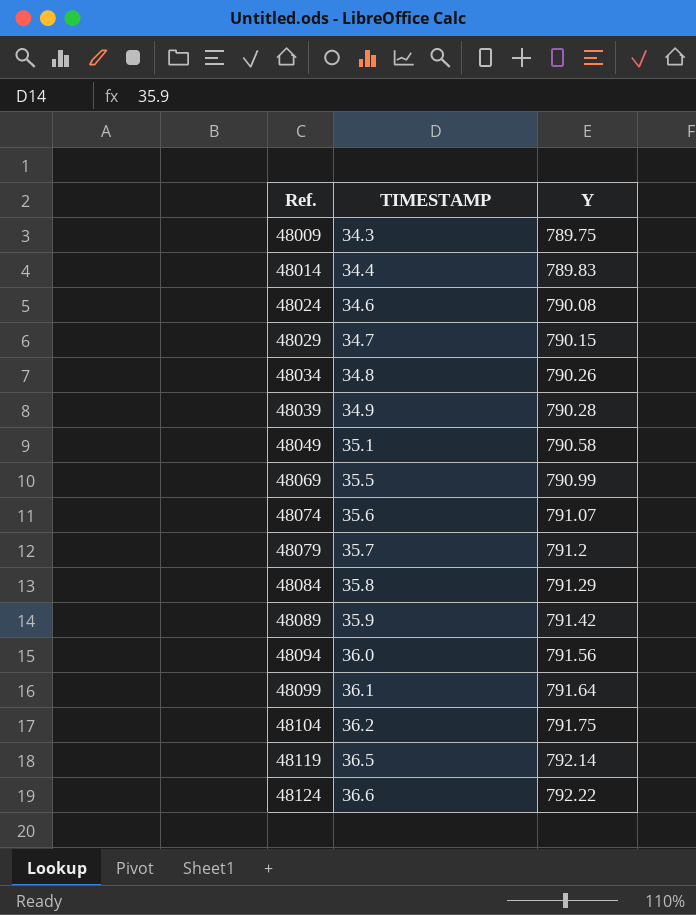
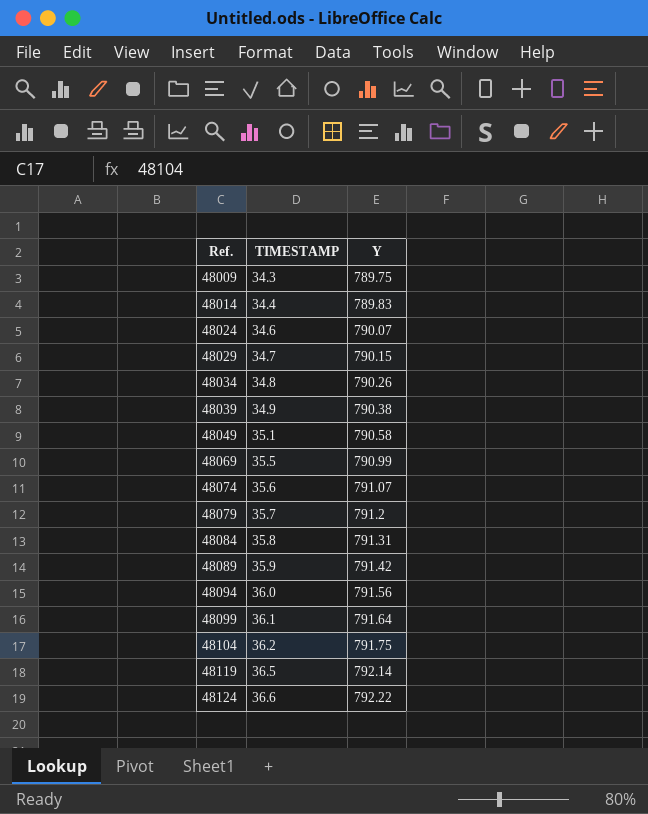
48024 | Y: 790.08 -> 790.07
48039 | Y: 790.28 -> 790.38
48084 | Y: 791.29 -> 791.31

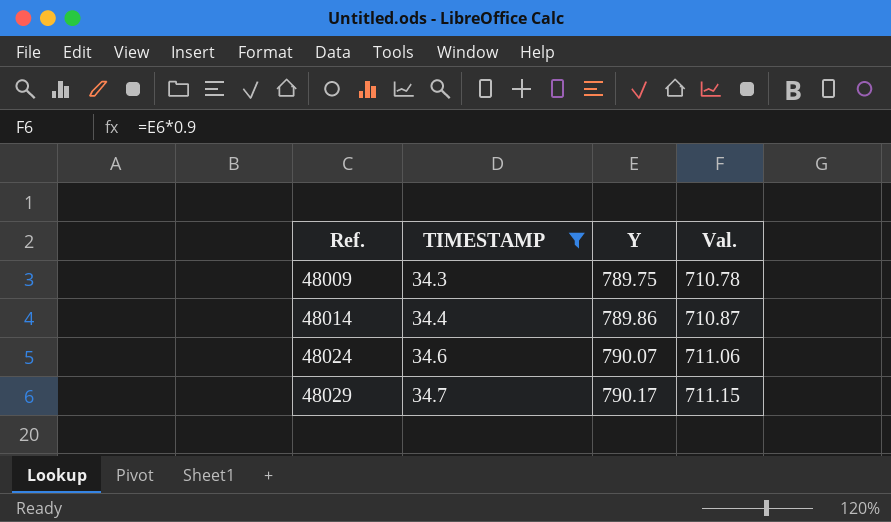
filter: none -> TIMESTAMP <= 34.7
column Val. | formula: none -> [Y] * 0.9
48014 | Y: 789.83 -> 789.86
48029 | Y: 790.15 -> 790.17

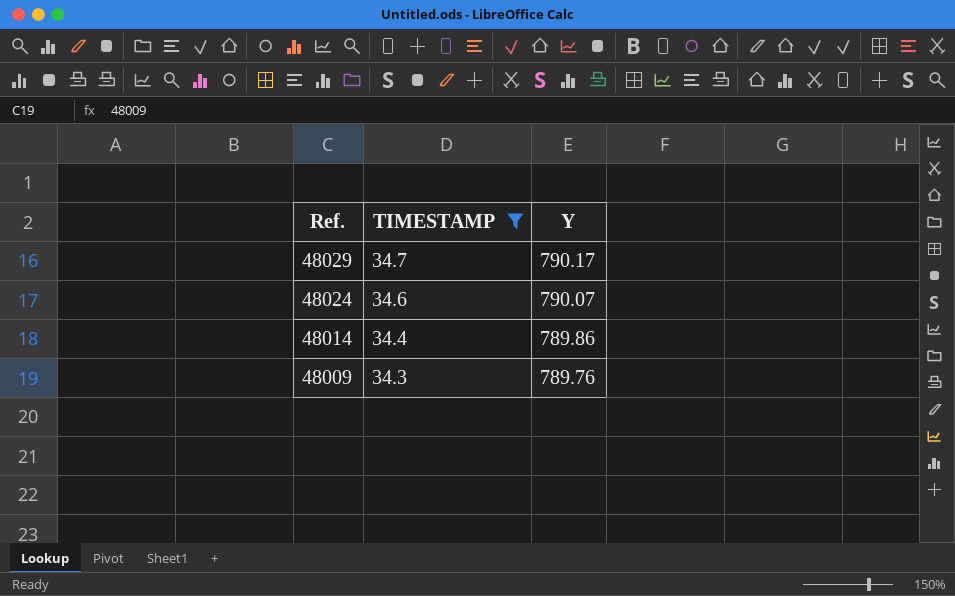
row order: Ref. ascending -> Ref. descending
column Val. | formula: [Y] * 0.9 -> none
48009 | Y: 789.75 -> 789.76

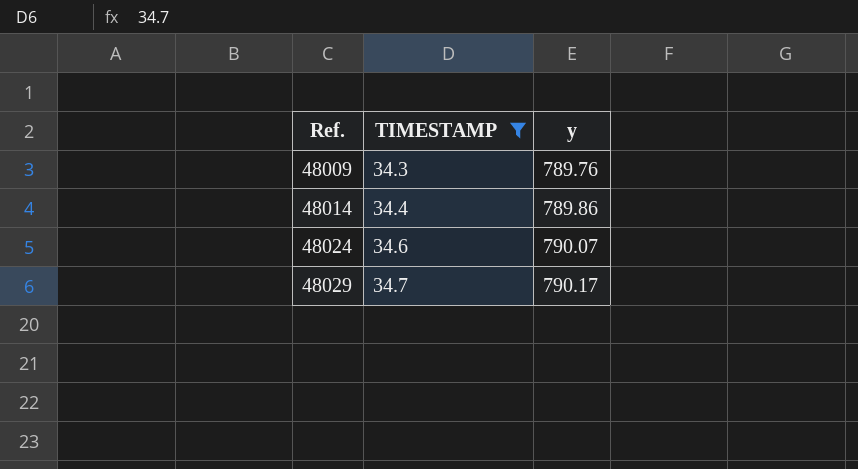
row order: Ref. descending -> Ref. ascending
column name: Y -> y

